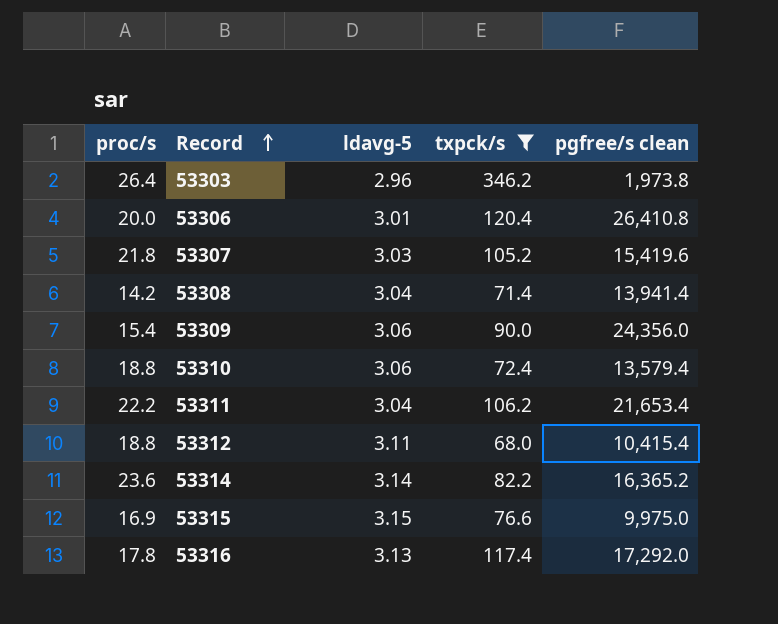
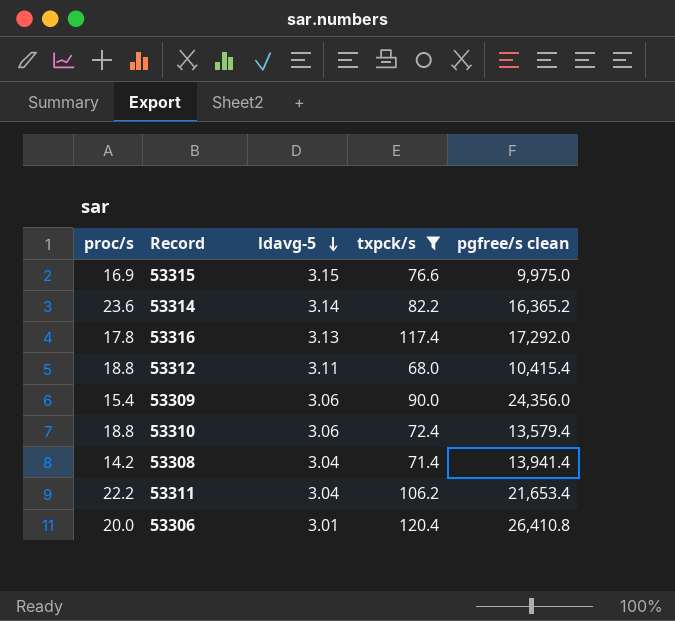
row order: Record ascending -> ldavg-5 descending
row 53303: 26.4 | 2.96 | 346.2 | 1,973.8 -> none
row 53307: 21.8 | 3.03 | 105.2 | 15,419.6 -> none

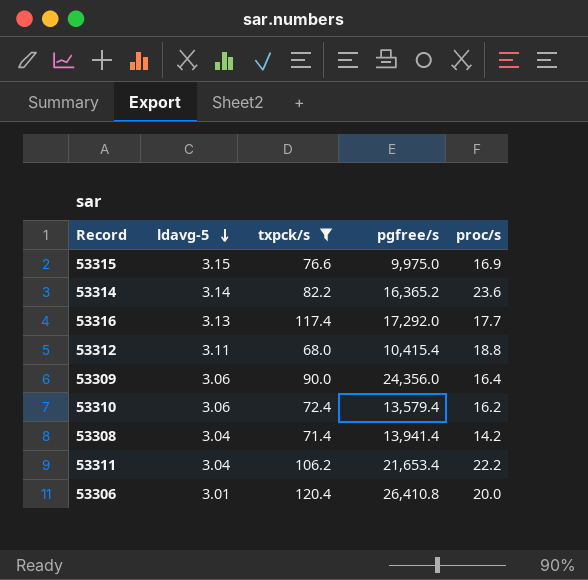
column name: pgfree/s clean -> pgfree/s
column proc/s | position: 1 -> 5
53316 | proc/s: 17.8 -> 17.7
53309 | proc/s: 15.4 -> 16.4
53310 | proc/s: 18.8 -> 16.2

